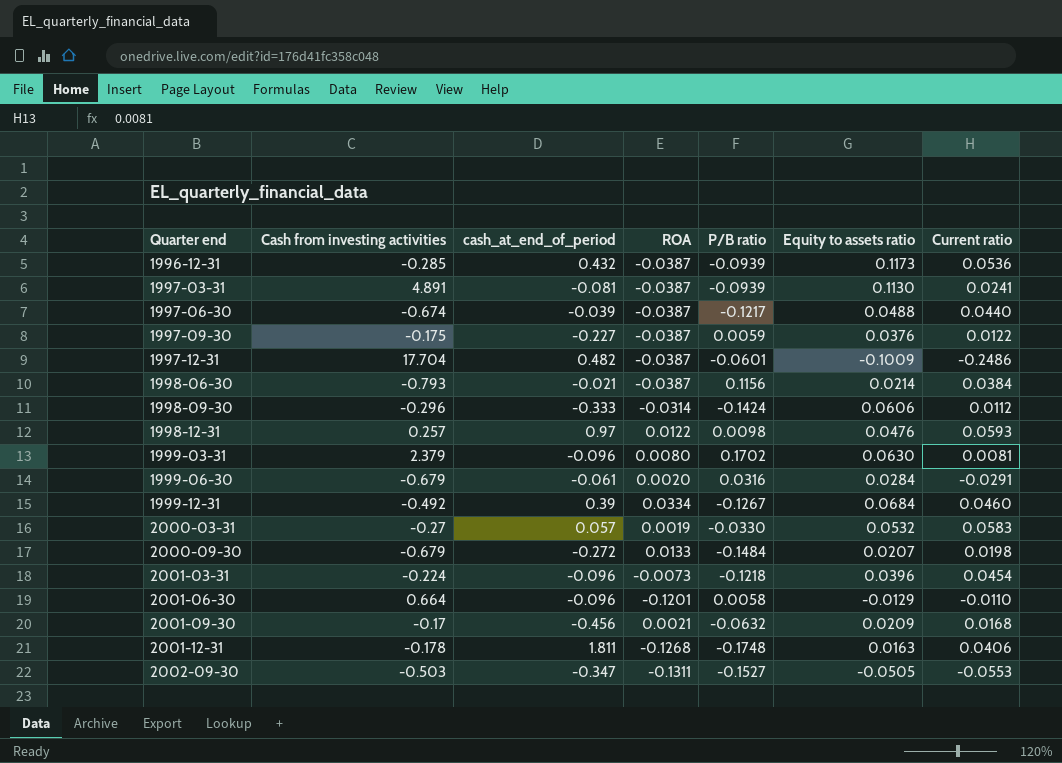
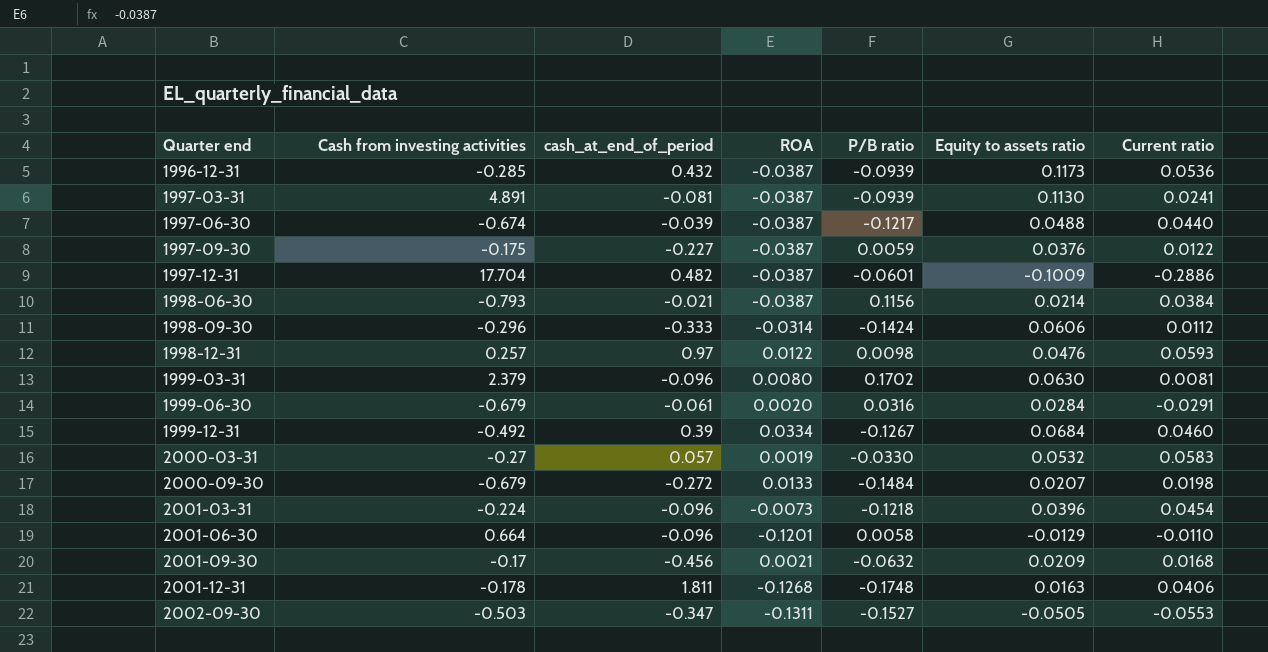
1997-12-31 | Current ratio: -0.2486 -> -0.2886

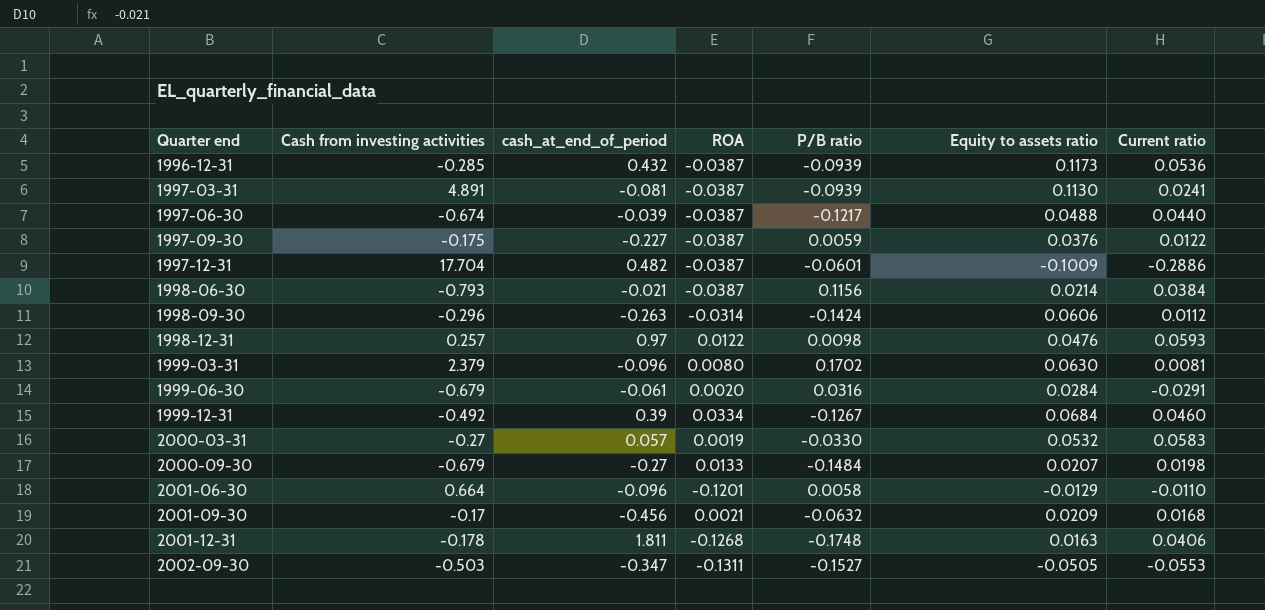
row 2001-03-31: -0.224 | -0.096 | -0.0073 | -0.1218 | 0.0396 | 0.0454 -> none
1998-09-30 | cash_at_end_of_period: -0.333 -> -0.263
2000-09-30 | cash_at_end_of_period: -0.272 -> -0.27

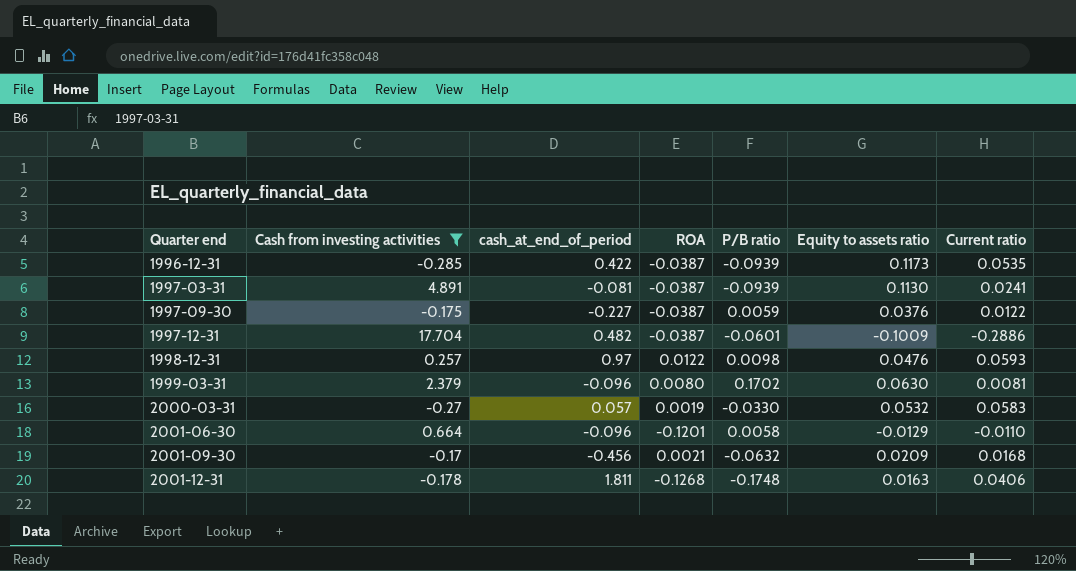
filter: none -> Cash from investing activities >= -0.285
1996-12-31 | cash_at_end_of_period: 0.432 -> 0.422
1996-12-31 | Current ratio: 0.0536 -> 0.0535

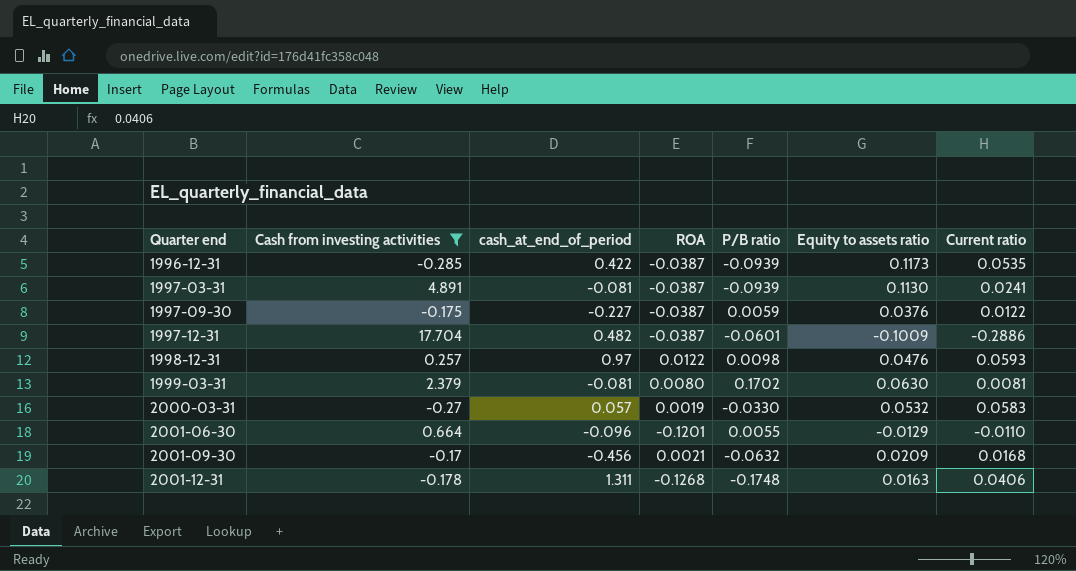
1999-03-31 | cash_at_end_of_period: -0.096 -> -0.081
2001-06-30 | P/B ratio: 0.0058 -> 0.0055
2001-12-31 | cash_at_end_of_period: 1.811 -> 1.311

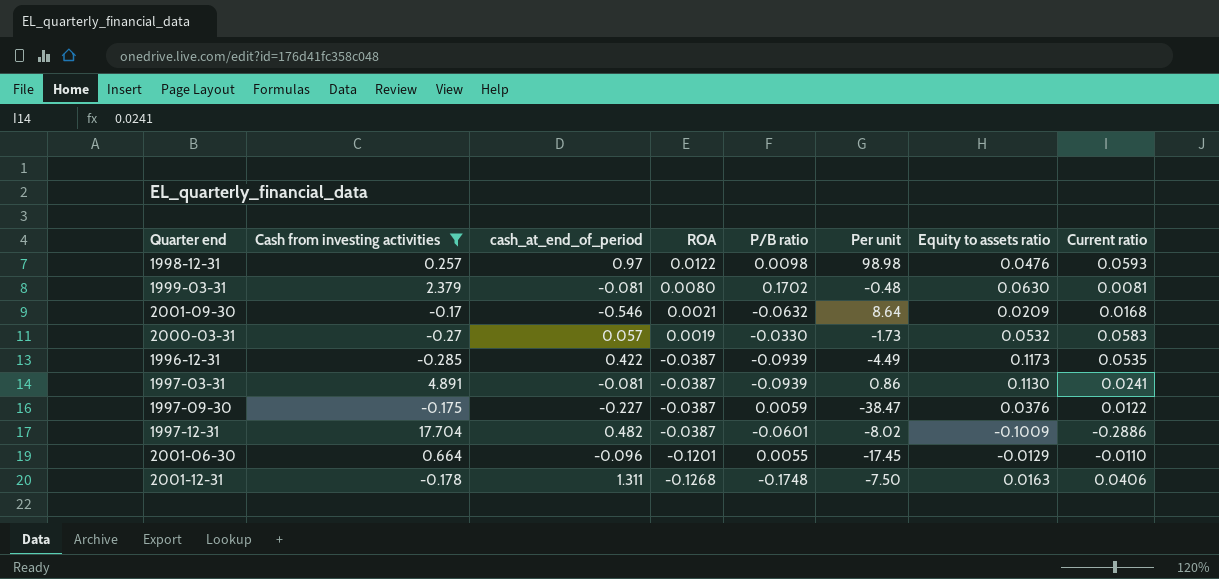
row order: Quarter end ascending -> ROA descending
column Per unit | formula: none -> [cash_at_end_of_period] / [P/B ratio]
2001-09-30 | cash_at_end_of_period: -0.456 -> -0.546

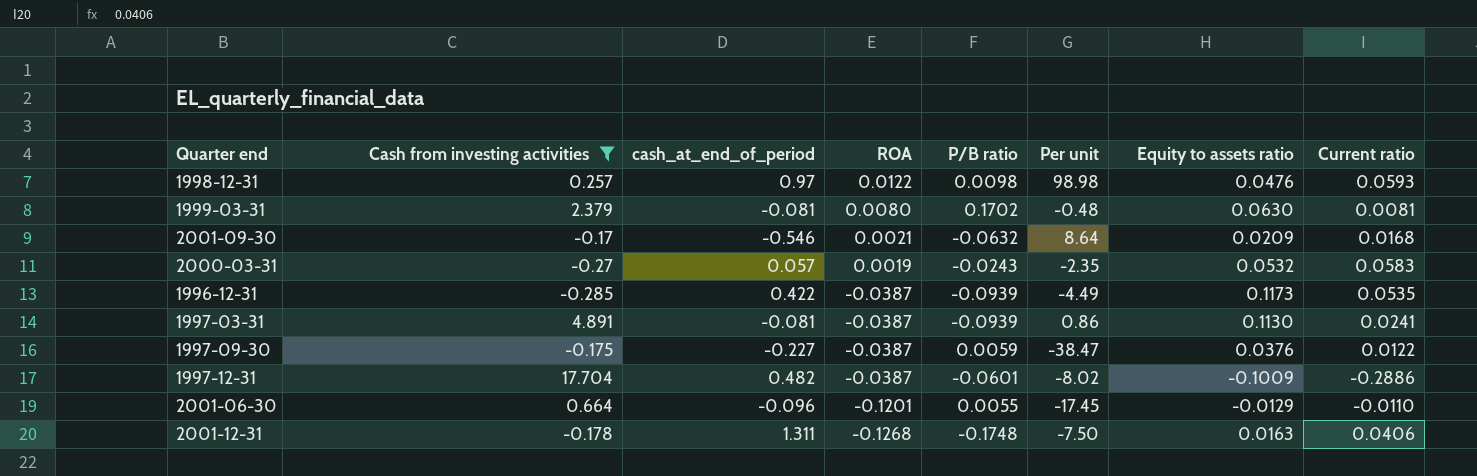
2000-03-31 | P/B ratio: -0.0330 -> -0.0243
2000-03-31 | Per unit: -1.73 -> -2.35

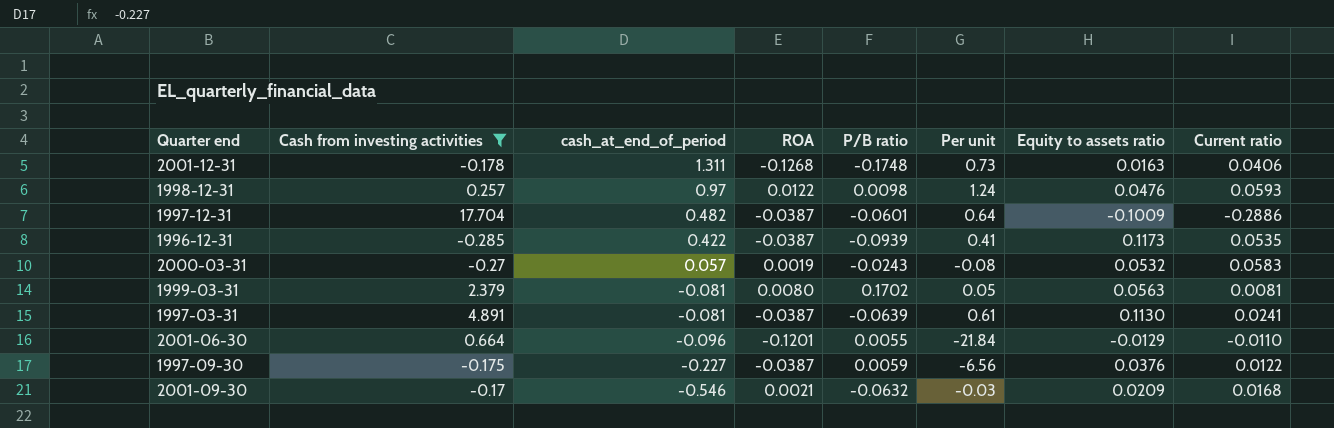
row order: ROA descending -> cash_at_end_of_period descending
column Per unit | formula: [cash_at_end_of_period] / [P/B ratio] -> [ROA] / [P/B ratio]
1999-03-31 | Equity to assets ratio: 0.0630 -> 0.0563
1997-03-31 | P/B ratio: -0.0939 -> -0.0639

